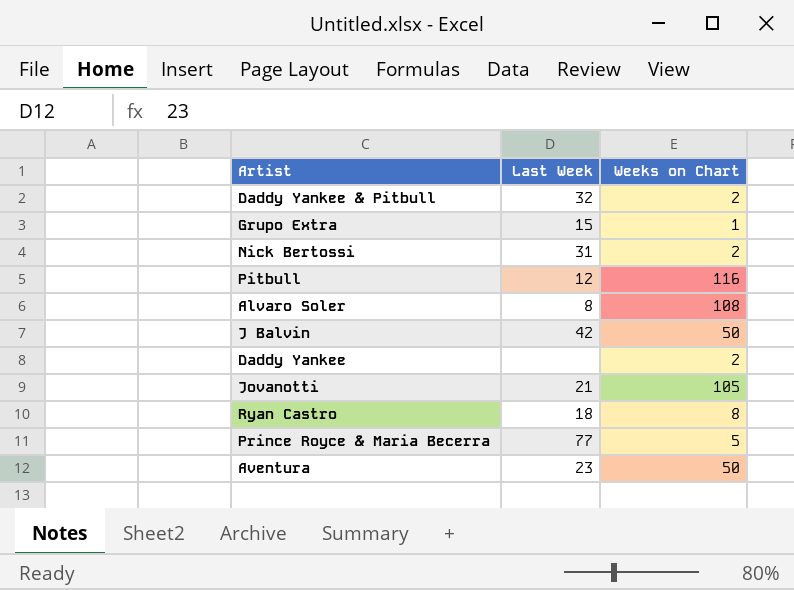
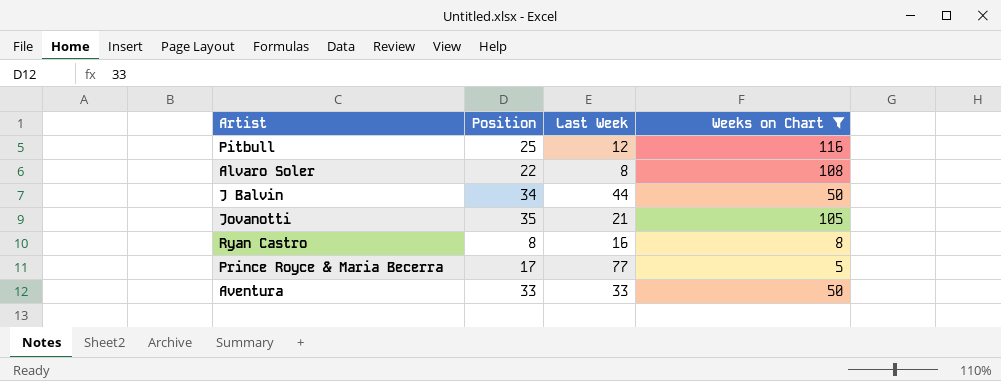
filter: none -> Weeks on Chart >= 5
column Position | position: none -> 2
J Balvin | Last Week: 42 -> 44
Ryan Castro | Last Week: 18 -> 16
Aventura | Last Week: 23 -> 33

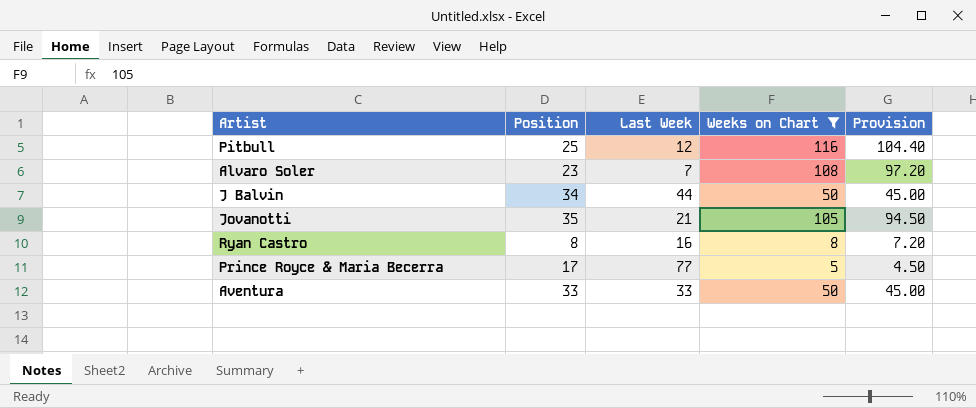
column Provision | formula: none -> [Weeks on Chart] * 0.9
Alvaro Soler | Position: 22 -> 23
Alvaro Soler | Last Week: 8 -> 7

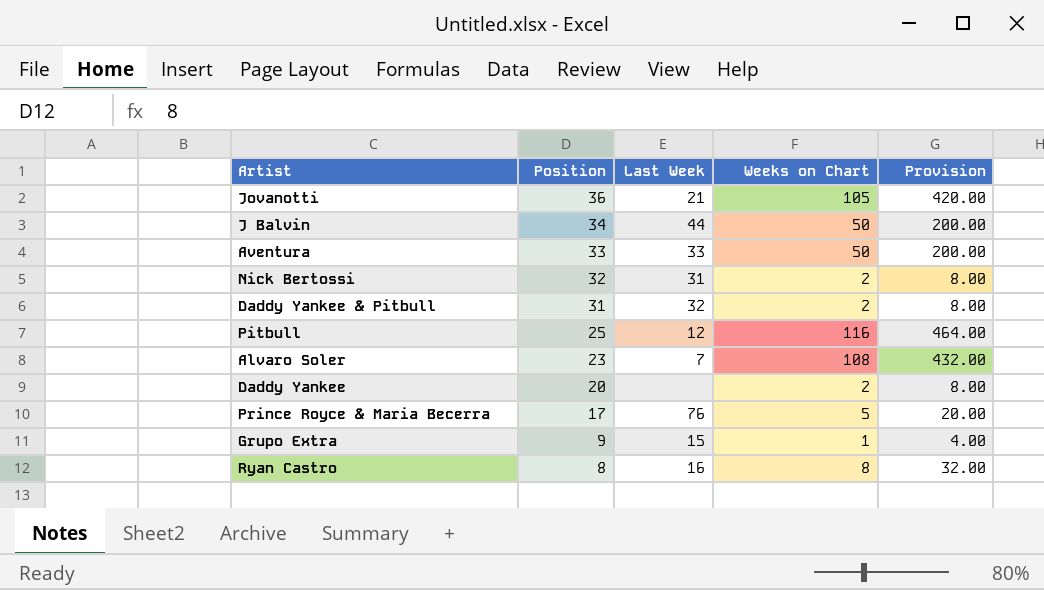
filter: Weeks on Chart >= 5 -> none
row order: none -> Position descending
column Provision | formula: [Weeks on Chart] * 0.9 -> [Weeks on Chart] * 4
Jovanotti | Position: 35 -> 36
Prince Royce & Maria Becerra | Last Week: 77 -> 76

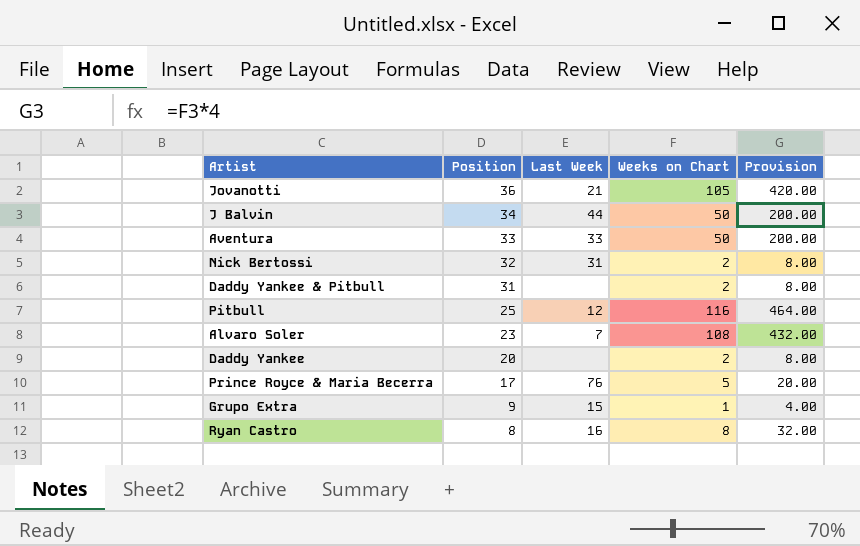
Daddy Yankee & Pitbull | Last Week: 32 -> none

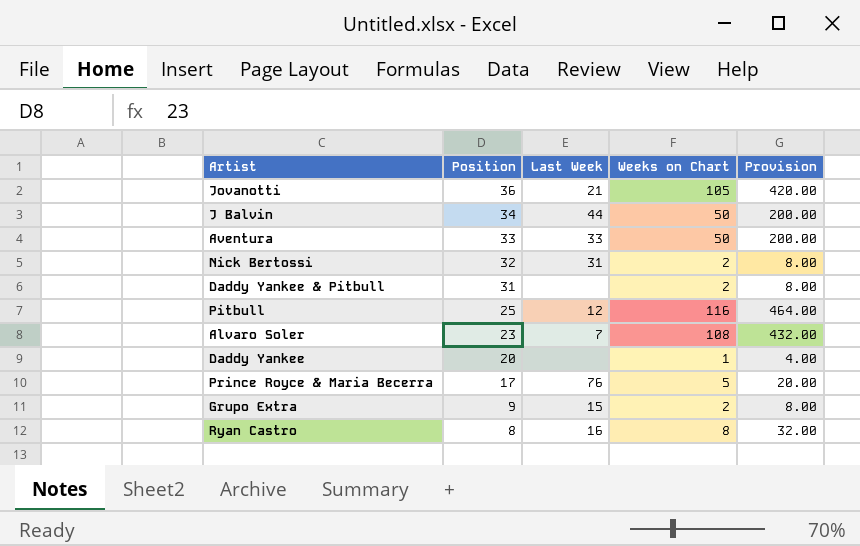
Daddy Yankee | Weeks on Chart: 2 -> 1
Daddy Yankee | Provision: 8.00 -> 4.00
Grupo Extra | Weeks on Chart: 1 -> 2
Grupo Extra | Provision: 4.00 -> 8.00

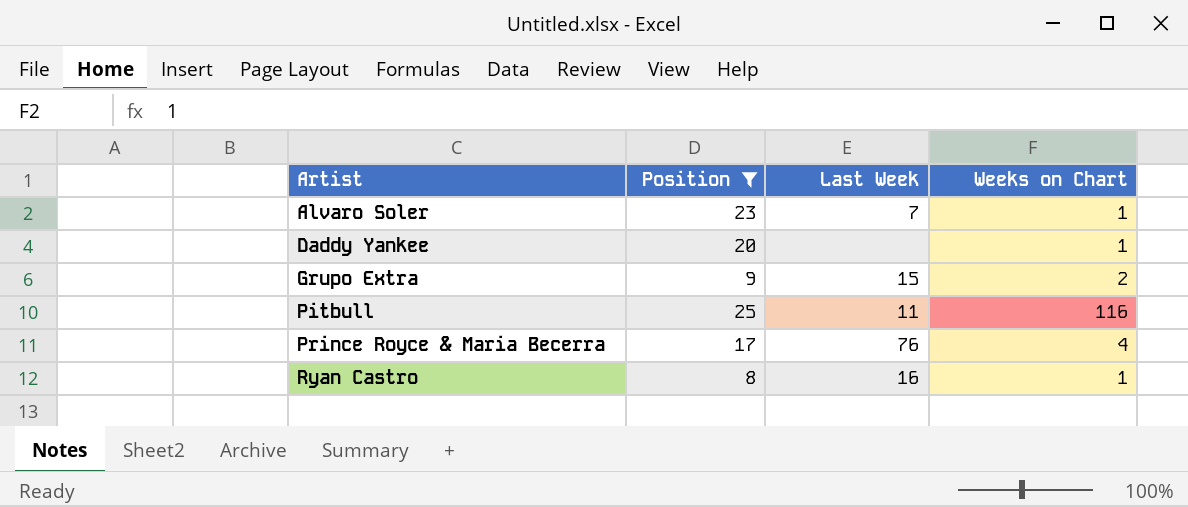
filter: none -> Position <= 25
row order: Position descending -> Artist ascending
column Provision | formula: [Weeks on Chart] * 4 -> none
Alvaro Soler | Weeks on Chart: 108 -> 1
Pitbull | Last Week: 12 -> 11
Prince Royce & Maria Becerra | Weeks on Chart: 5 -> 4
Ryan Castro | Weeks on Chart: 8 -> 1

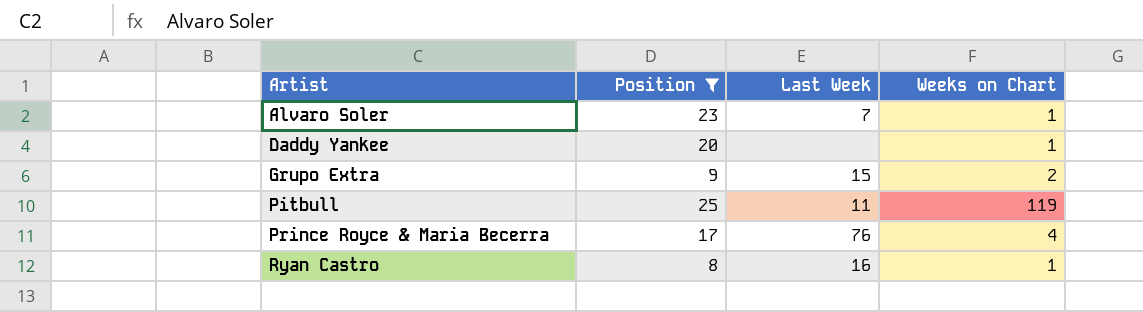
Pitbull | Weeks on Chart: 116 -> 119

